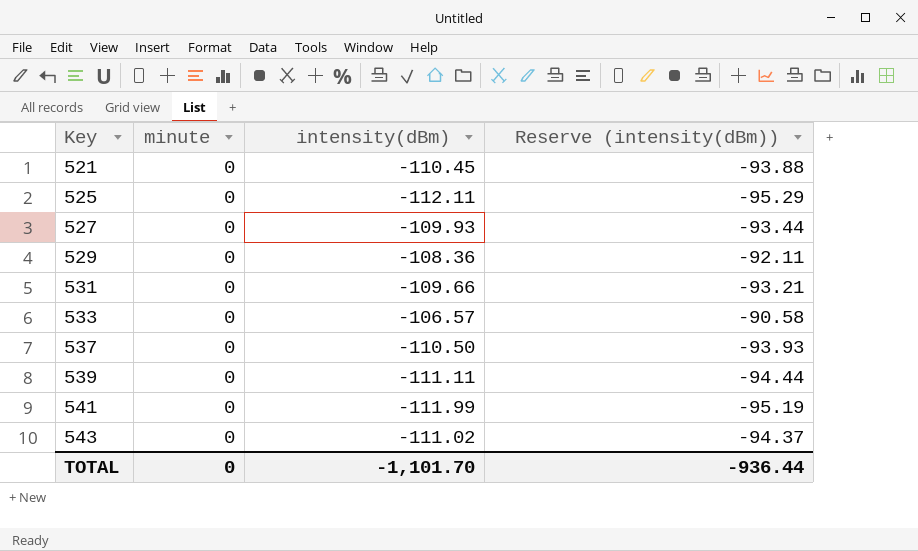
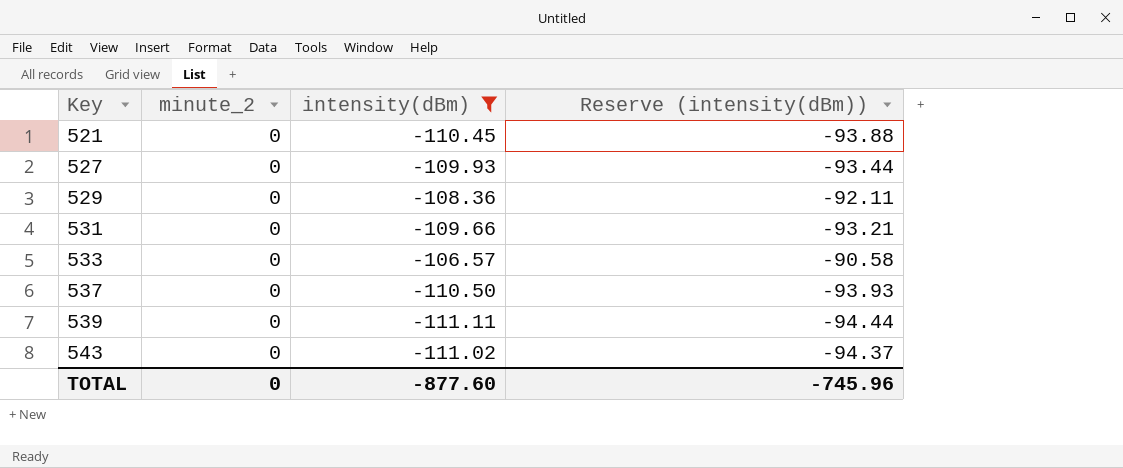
filter: none -> intensity(dBm) >= -111.11
column name: minute -> minute_2
TOTAL | intensity(dBm): -1,101.70 -> -877.60
TOTAL | Reserve (intensity(dBm)): -936.44 -> -745.96

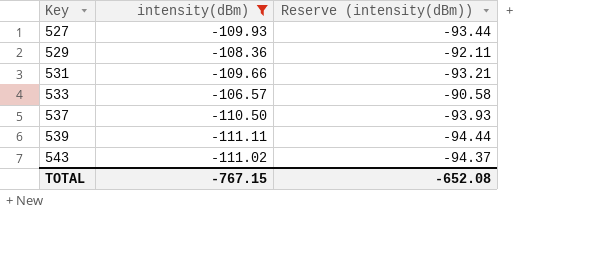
column minute_2 | position: 2 -> none
row 521: 0 | -110.45 | -93.88 -> none
TOTAL | intensity(dBm): -877.60 -> -767.15
TOTAL | Reserve (intensity(dBm)): -745.96 -> -652.08

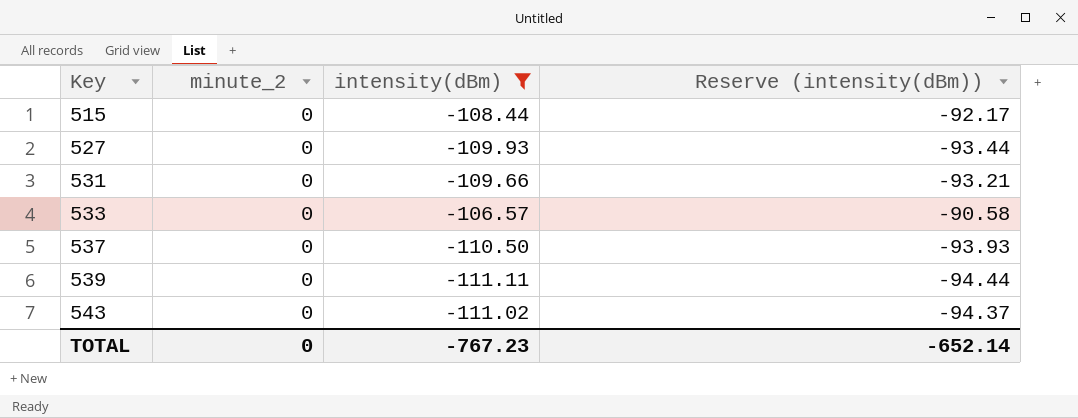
column minute_2 | position: none -> 2
row 529: -108.36 | -92.11 -> none
row 515: none -> 0 | -108.44 | -92.17
TOTAL | intensity(dBm): -767.15 -> -767.23
TOTAL | Reserve (intensity(dBm)): -652.08 -> -652.14

